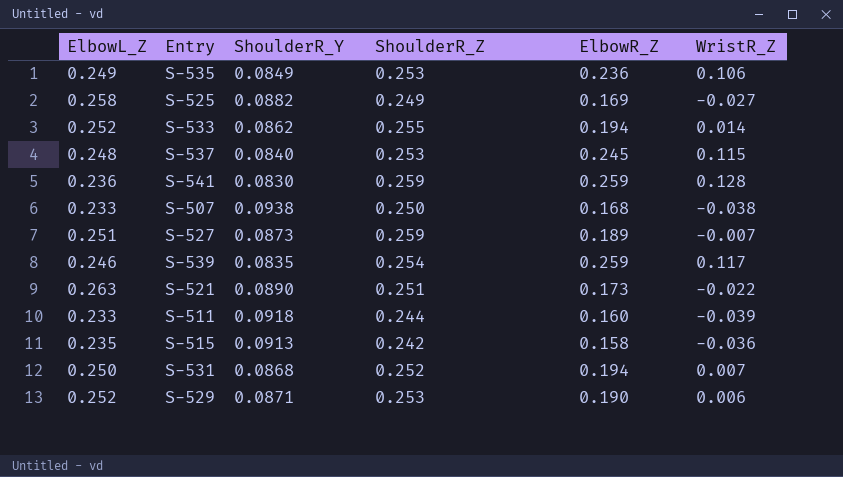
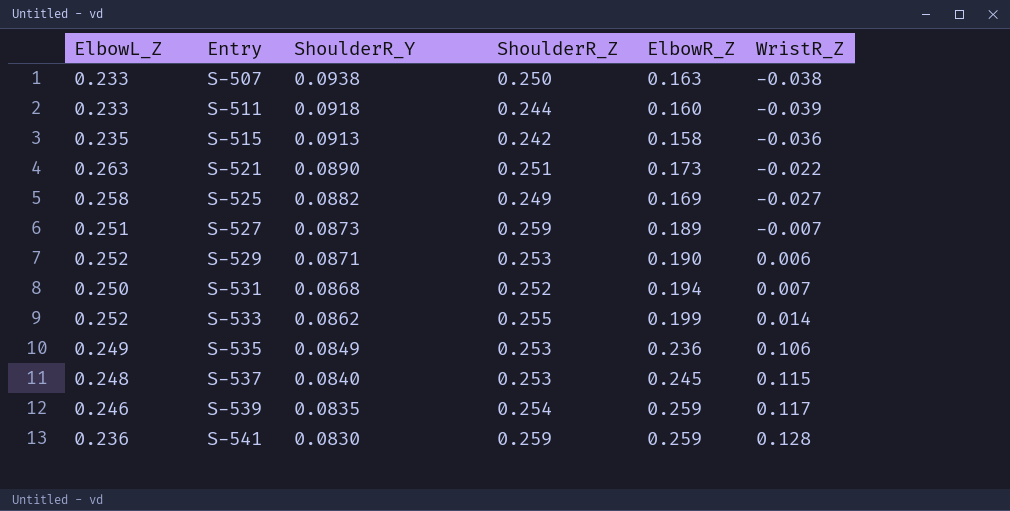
row order: none -> Entry ascending
S-507 | ElbowR_Z: 0.168 -> 0.163
S-533 | ElbowR_Z: 0.194 -> 0.199

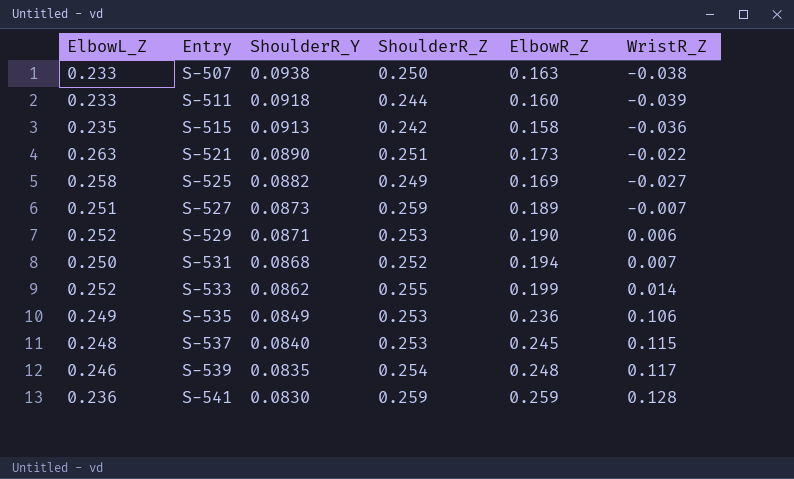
S-539 | ElbowR_Z: 0.259 -> 0.248

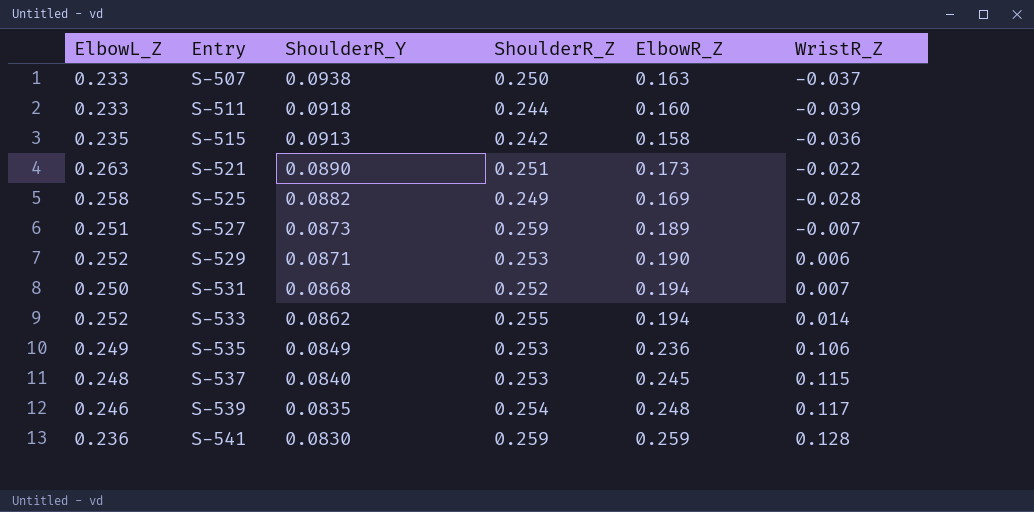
S-507 | WristR_Z: -0.038 -> -0.037
S-525 | WristR_Z: -0.027 -> -0.028
S-533 | ElbowR_Z: 0.199 -> 0.194

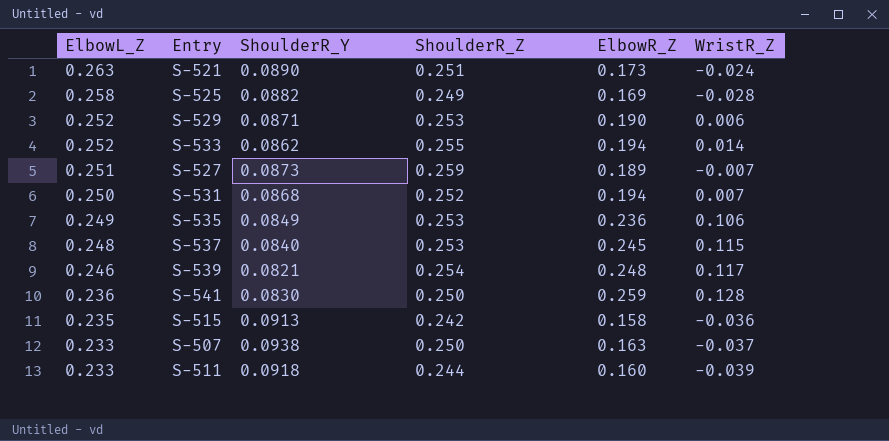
row order: Entry ascending -> ElbowL_Z descending
S-521 | WristR_Z: -0.022 -> -0.024
S-539 | ShoulderR_Y: 0.0835 -> 0.0821
S-541 | ShoulderR_Z: 0.259 -> 0.250

